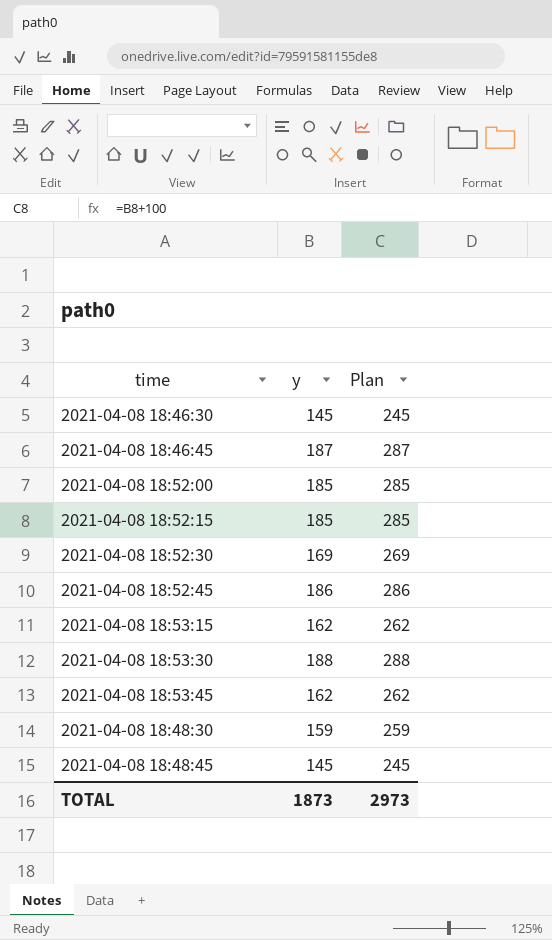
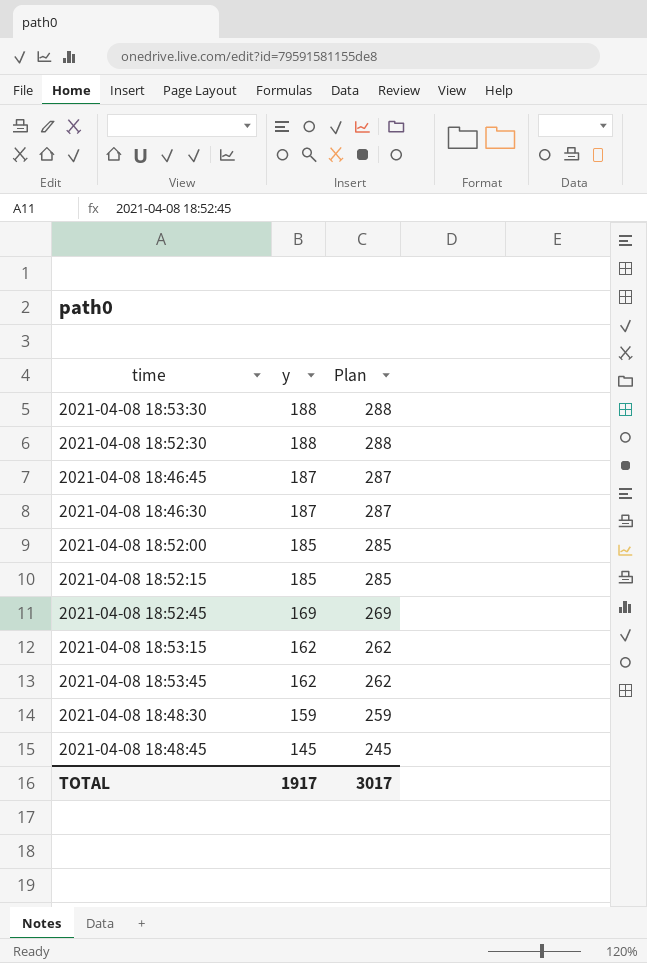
row order: none -> y descending
2021-04-08 18:52:30 | y: 169 -> 188
2021-04-08 18:52:30 | Plan: 269 -> 288
2021-04-08 18:46:30 | y: 145 -> 187
2021-04-08 18:46:30 | Plan: 245 -> 287
2021-04-08 18:52:45 | y: 186 -> 169
2021-04-08 18:52:45 | Plan: 286 -> 269
TOTAL | y: 1873 -> 1917
TOTAL | Plan: 2973 -> 3017

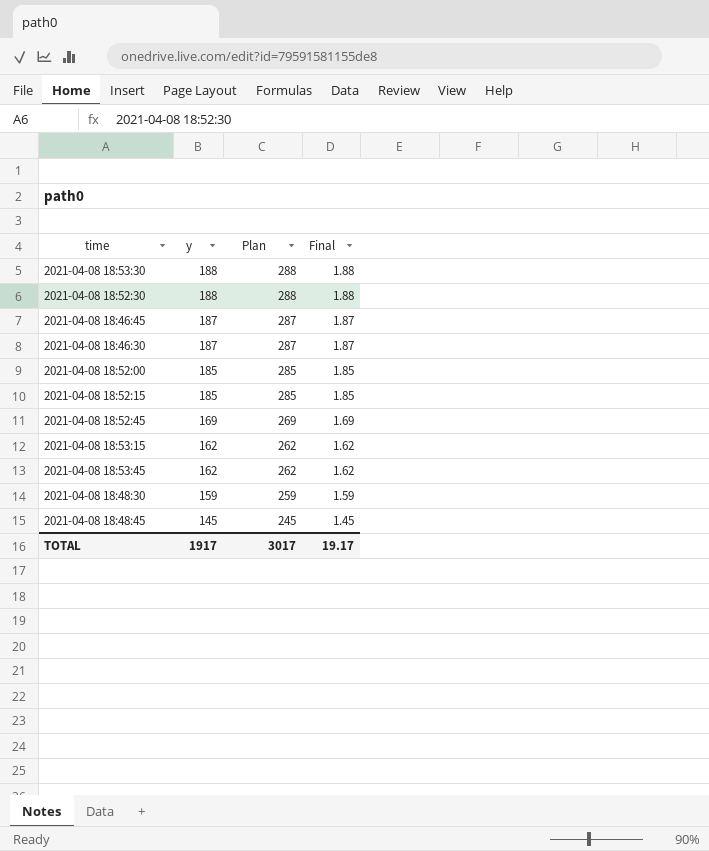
column Final | formula: none -> [y] * 0.01

